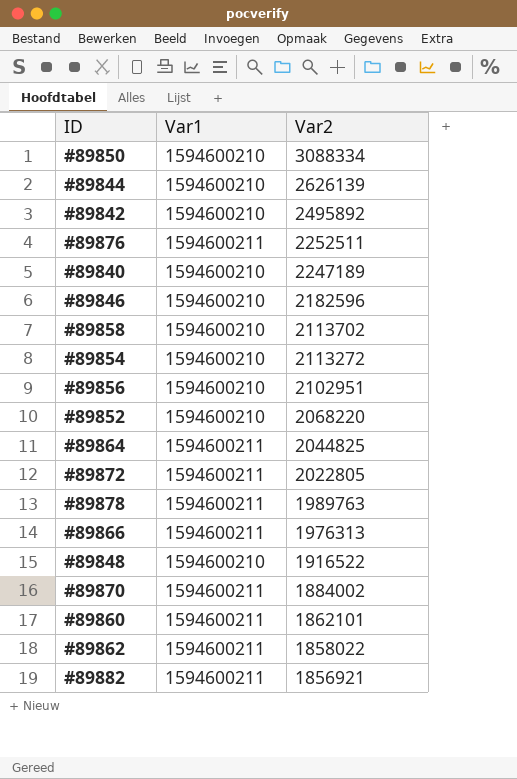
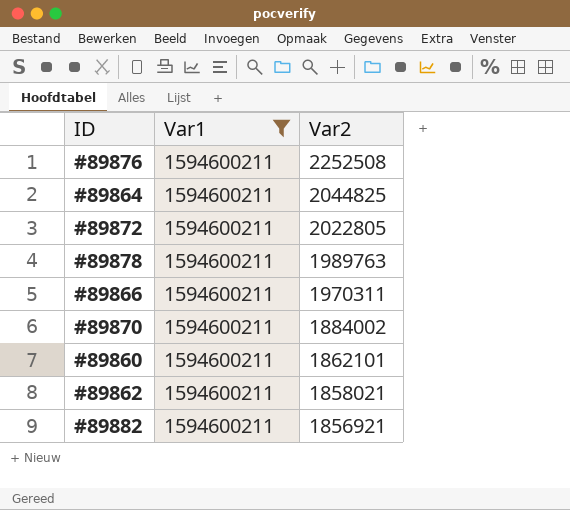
filter: none -> Var1 = 1594600211
#89876 | Var2: 2252511 -> 2252508
#89866 | Var2: 1976313 -> 1970311
#89862 | Var2: 1858022 -> 1858021

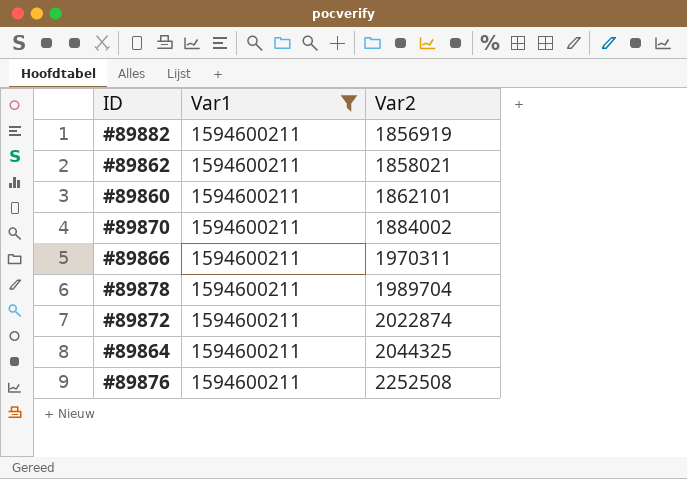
row order: Var2 descending -> Var2 ascending
#89882 | Var2: 1856921 -> 1856919
#89878 | Var2: 1989763 -> 1989704
#89872 | Var2: 2022805 -> 2022874
#89864 | Var2: 2044825 -> 2044325

